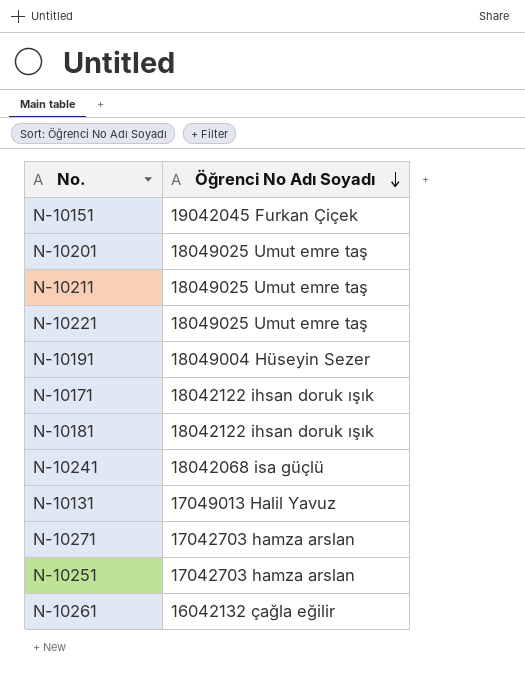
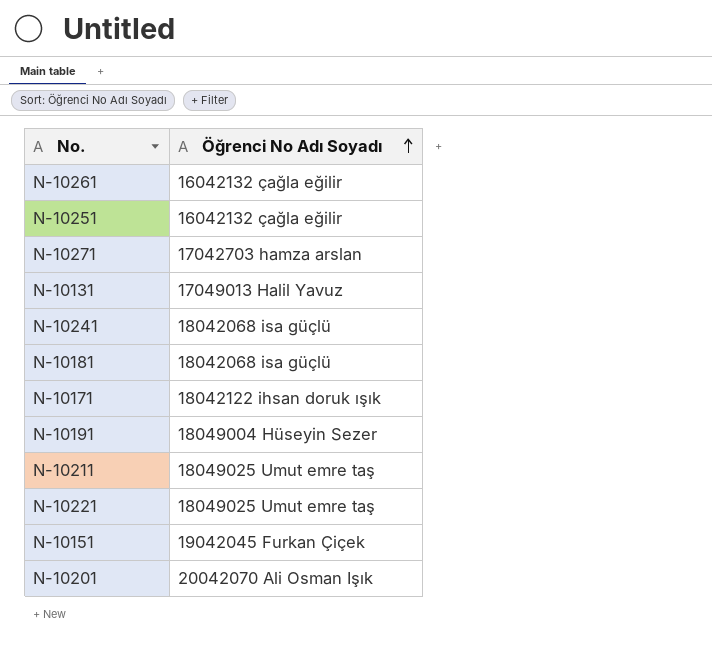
row order: Öğrenci No Adı Soyadı descending -> Öğrenci No Adı Soyadı ascending
N-10251 | Öğrenci No Adı Soyadı: 17042703 hamza arslan -> 16042132 çağla eğilir
N-10181 | Öğrenci No Adı Soyadı: 18042122 ihsan doruk ışık -> 18042068 isa güçlü
N-10201 | Öğrenci No Adı Soyadı: 18049025 Umut emre taş -> 20042070 Ali Osman Işık

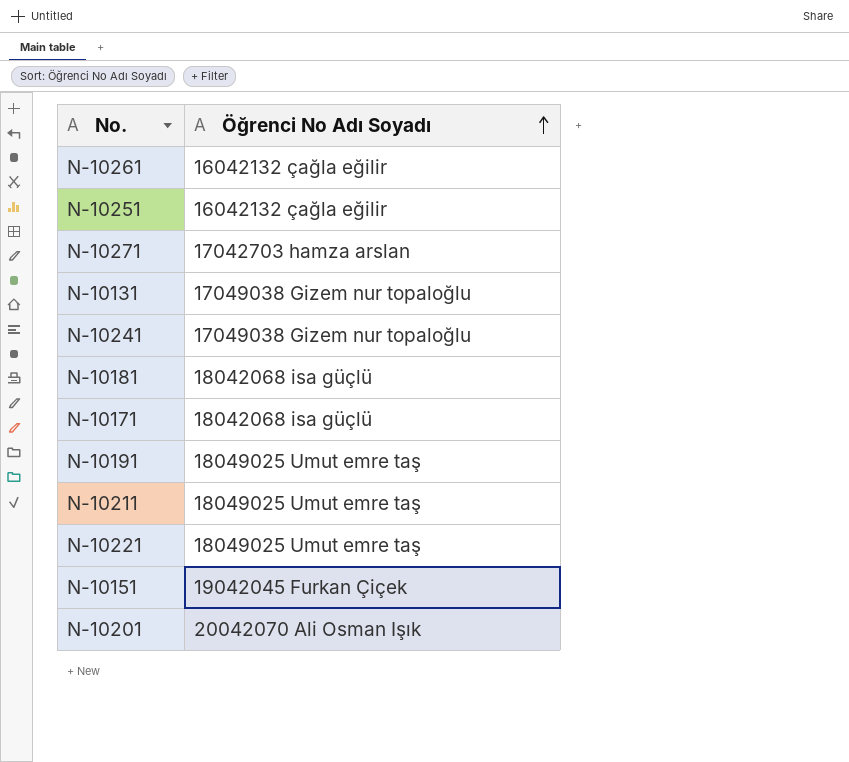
N-10131 | Öğrenci No Adı Soyadı: 17049013 Halil Yavuz -> 17049038 Gizem nur topaloğlu
N-10241 | Öğrenci No Adı Soyadı: 18042068 isa güçlü -> 17049038 Gizem nur topaloğlu
N-10171 | Öğrenci No Adı Soyadı: 18042122 ihsan doruk ışık -> 18042068 isa güçlü
N-10191 | Öğrenci No Adı Soyadı: 18049004 Hüseyin Sezer -> 18049025 Umut emre taş

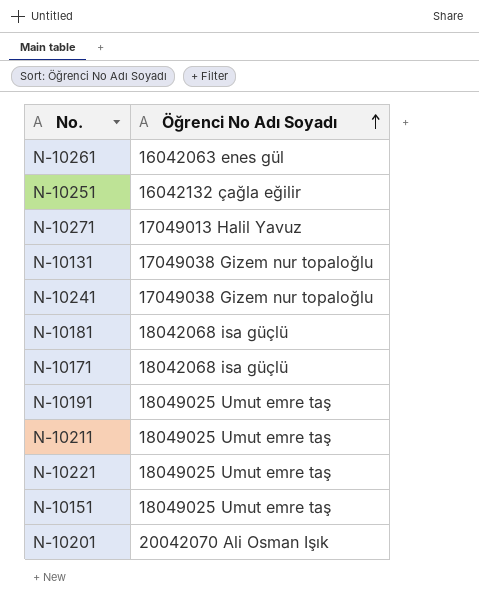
N-10261 | Öğrenci No Adı Soyadı: 16042132 çağla eğilir -> 16042063 enes gül
N-10271 | Öğrenci No Adı Soyadı: 17042703 hamza arslan -> 17049013 Halil Yavuz
N-10151 | Öğrenci No Adı Soyadı: 19042045 Furkan Çiçek -> 18049025 Umut emre taş

